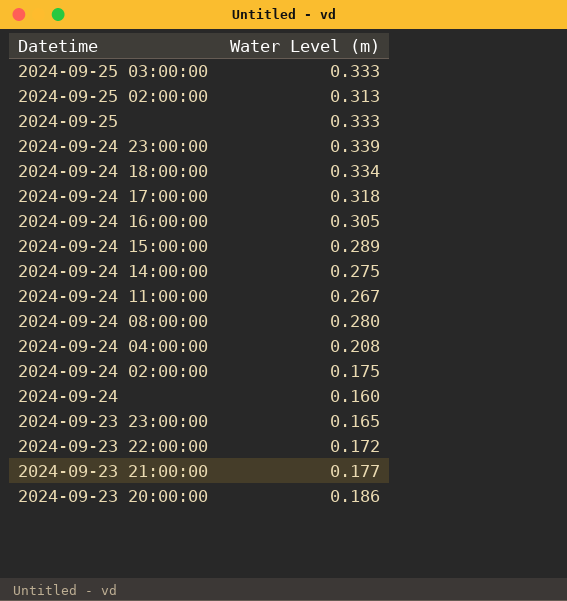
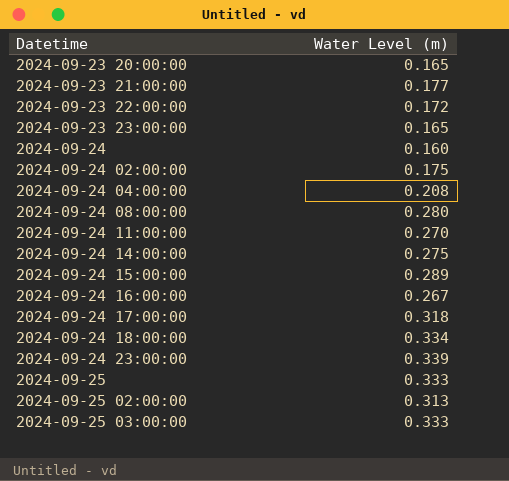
row order: Datetime descending -> Datetime ascending
2024-09-23 20:00:00 | Water Level (m): 0.186 -> 0.165
2024-09-24 11:00:00 | Water Level (m): 0.267 -> 0.270
2024-09-24 16:00:00 | Water Level (m): 0.305 -> 0.267

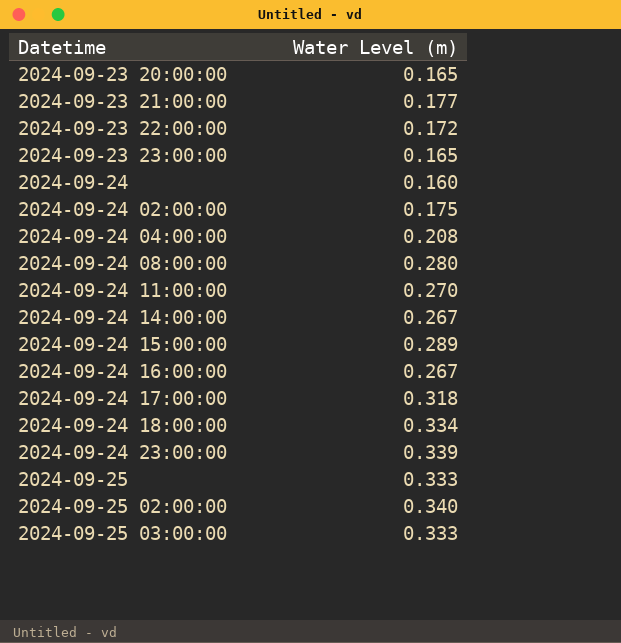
2024-09-24 14:00:00 | Water Level (m): 0.275 -> 0.267
2024-09-25 02:00:00 | Water Level (m): 0.313 -> 0.340

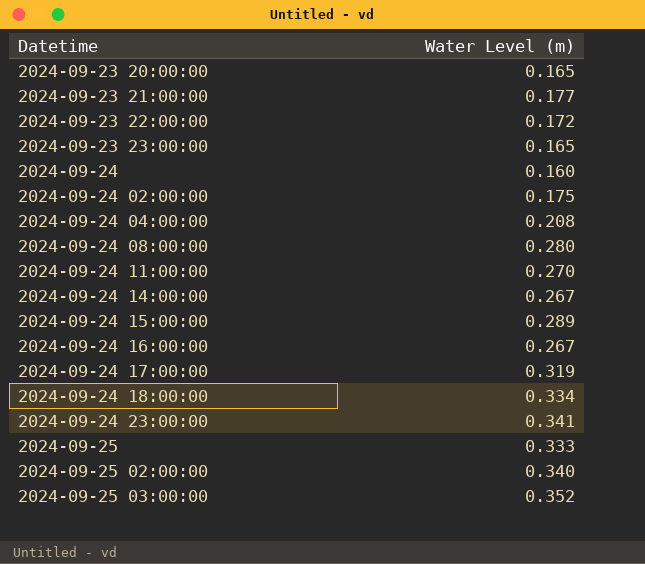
2024-09-24 17:00:00 | Water Level (m): 0.318 -> 0.319
2024-09-24 23:00:00 | Water Level (m): 0.339 -> 0.341
2024-09-25 03:00:00 | Water Level (m): 0.333 -> 0.352

